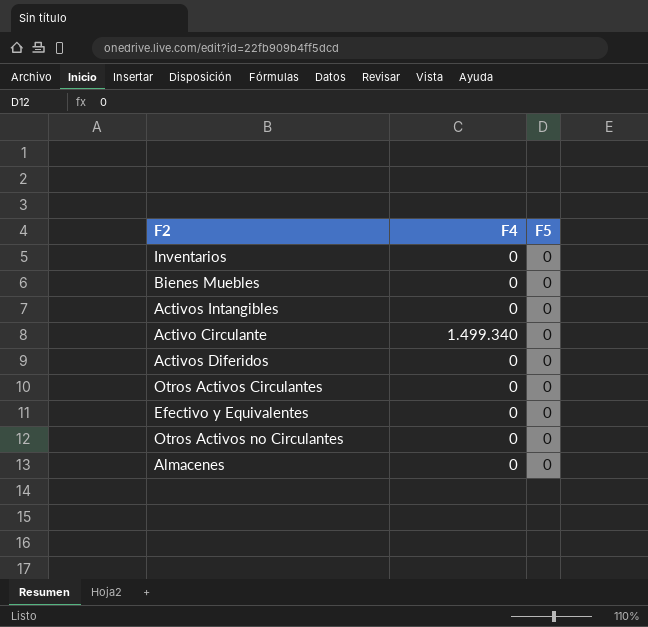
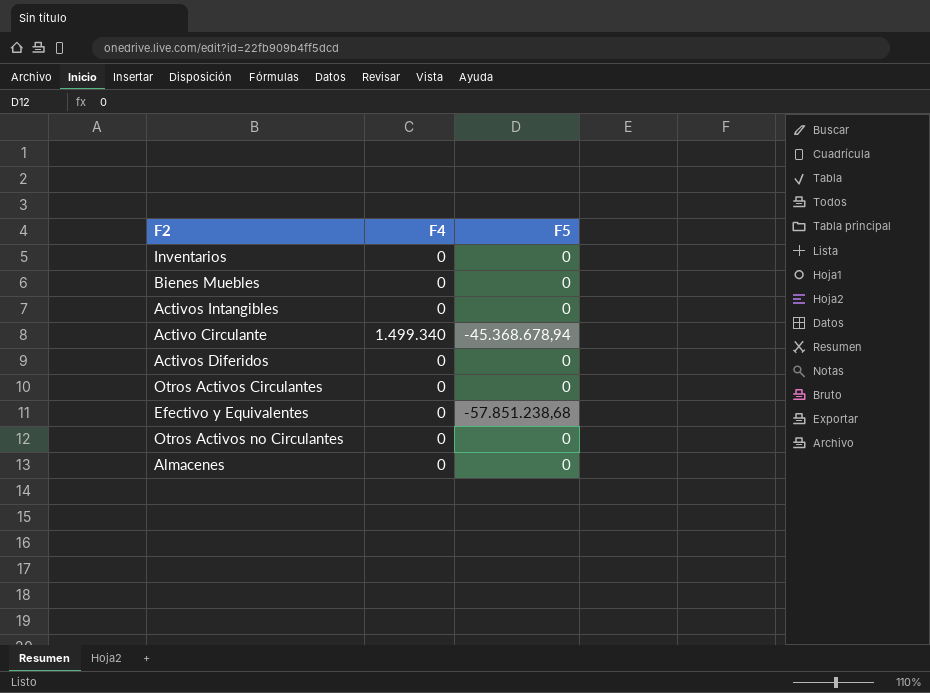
Activo Circulante | F5: 0 -> -45.368.678,94
Efectivo y Equivalentes | F5: 0 -> -57.851.238,68

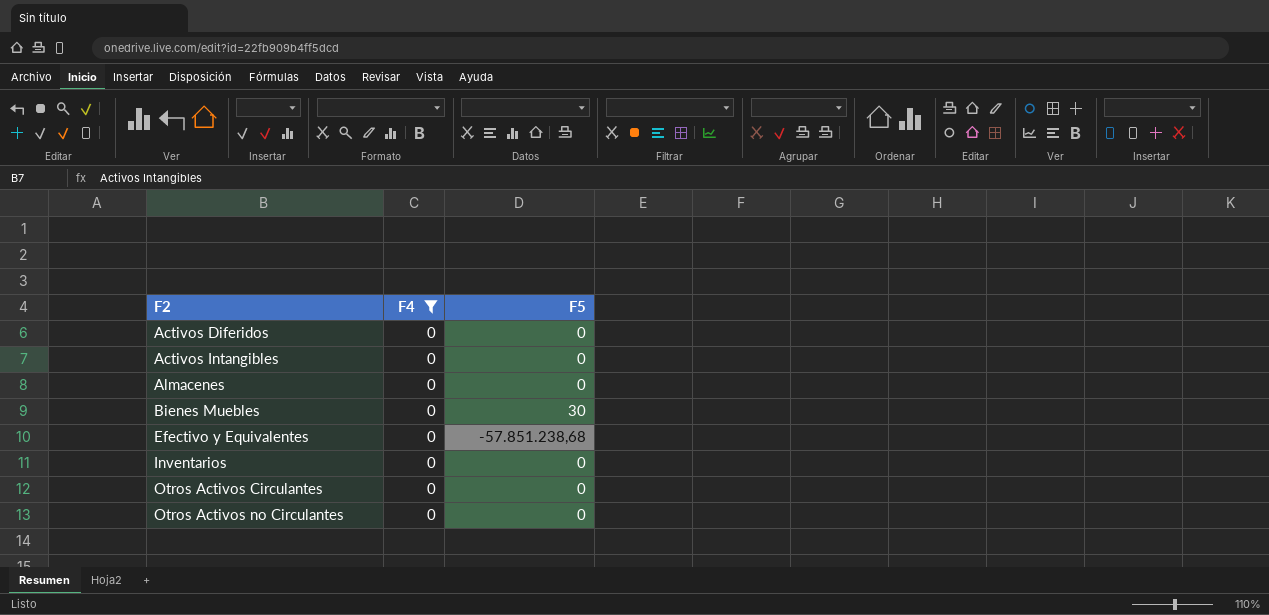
filter: none -> F4 = 0
row order: none -> F2 ascending
Bienes Muebles | F5: 0 -> 30

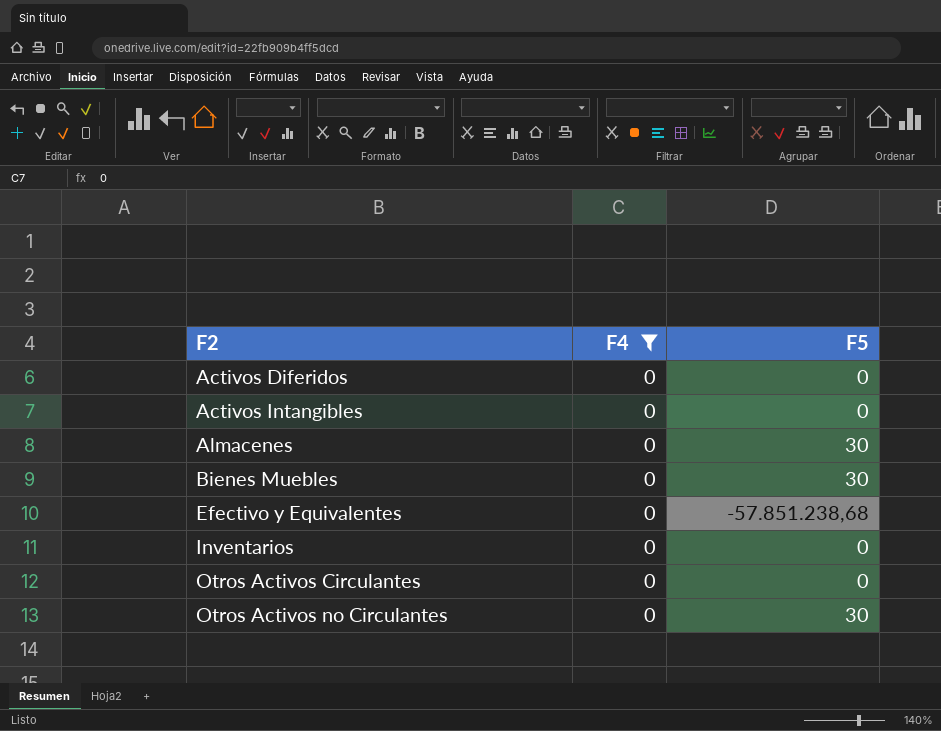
Almacenes | F5: 0 -> 30
Otros Activos no Circulantes | F5: 0 -> 30

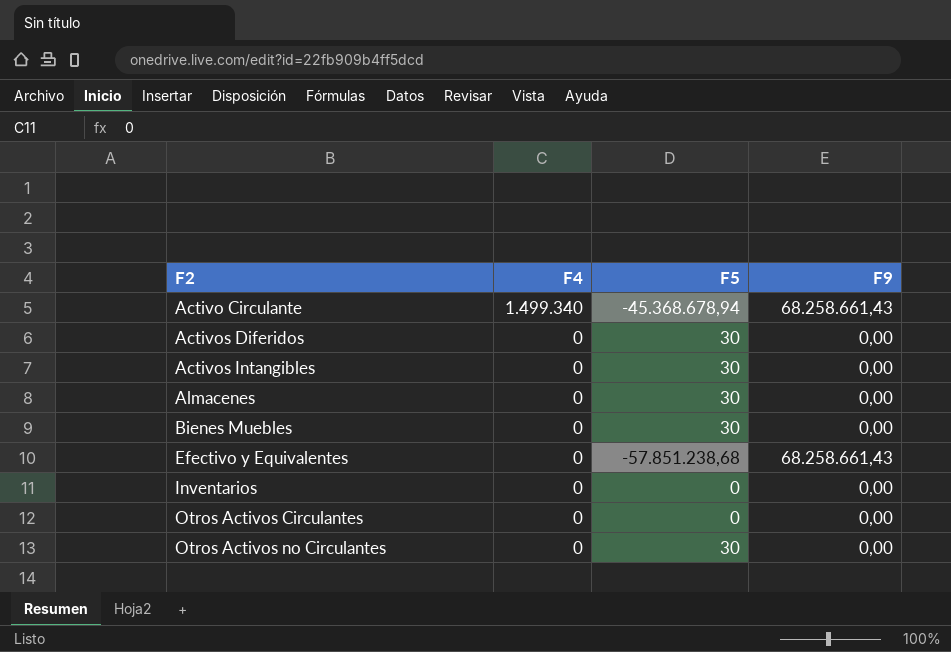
filter: F4 = 0 -> none
column F9 | position: none -> 4
Activos Diferidos | F5: 0 -> 30
Activos Intangibles | F5: 0 -> 30

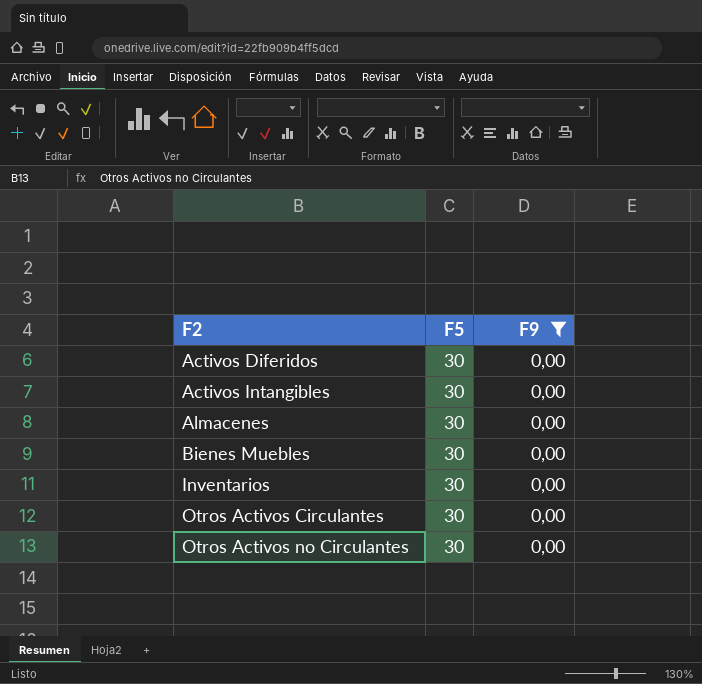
filter: none -> F9 = 0,00
column F4 | position: 2 -> none
Inventarios | F5: 0 -> 30
Otros Activos Circulantes | F5: 0 -> 30

